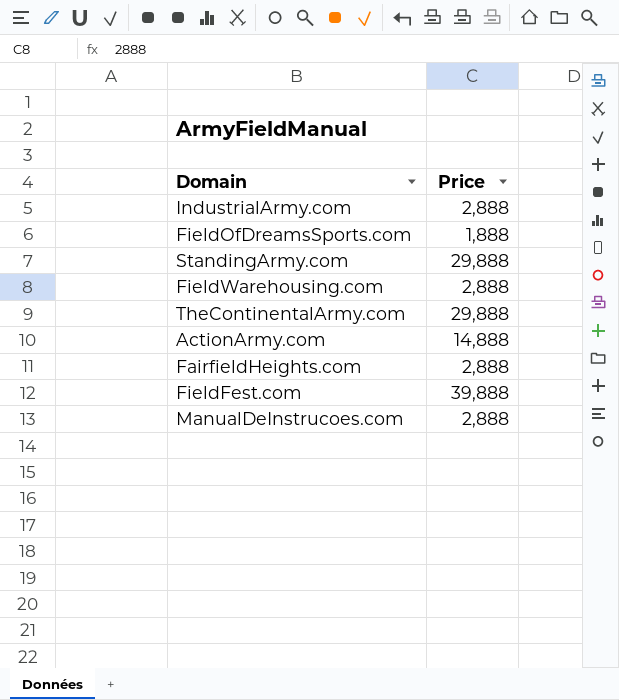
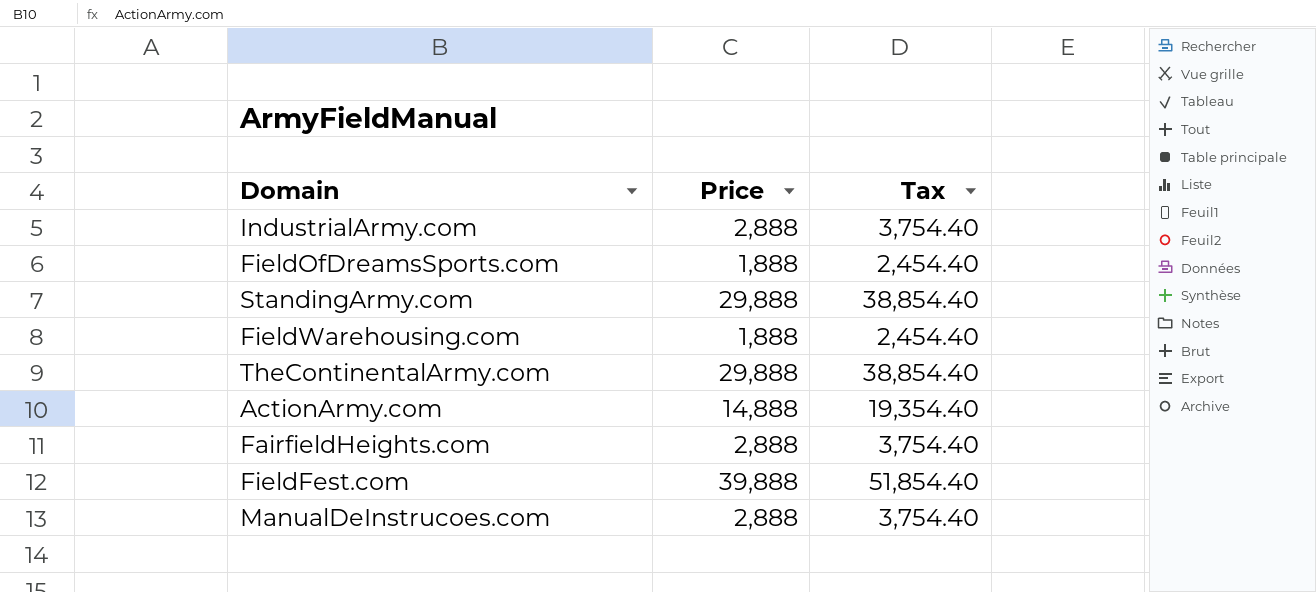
column Tax | formula: none -> [Price] * 1.3
FieldWarehousing.com | Price: 2,888 -> 1,888

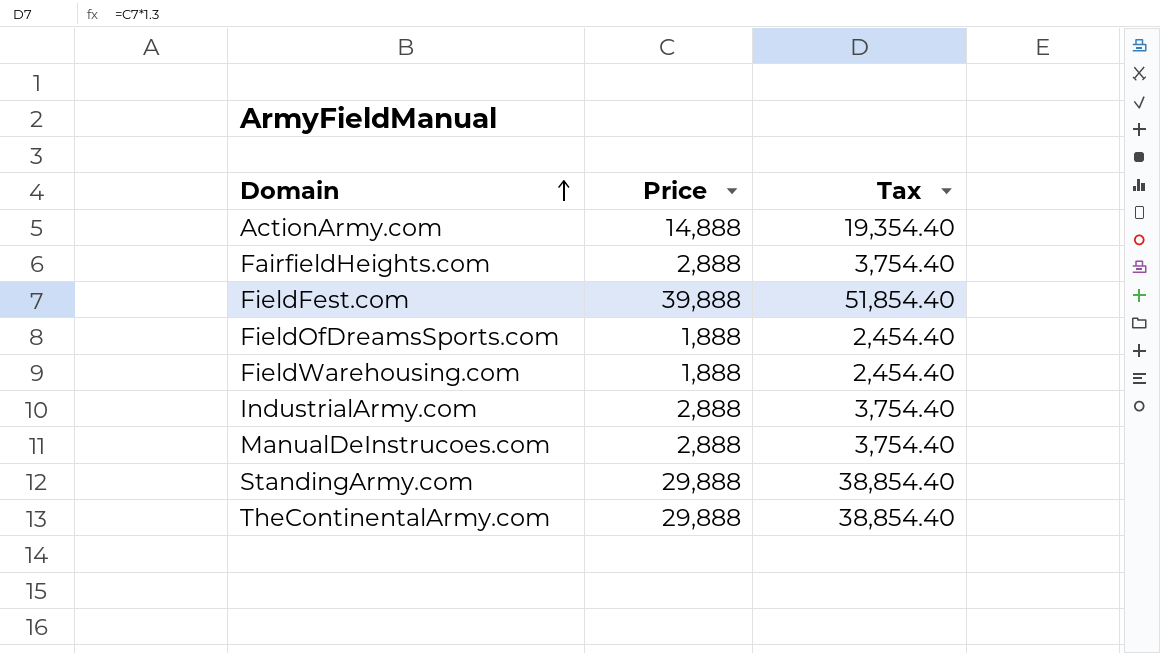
row order: none -> Domain ascending

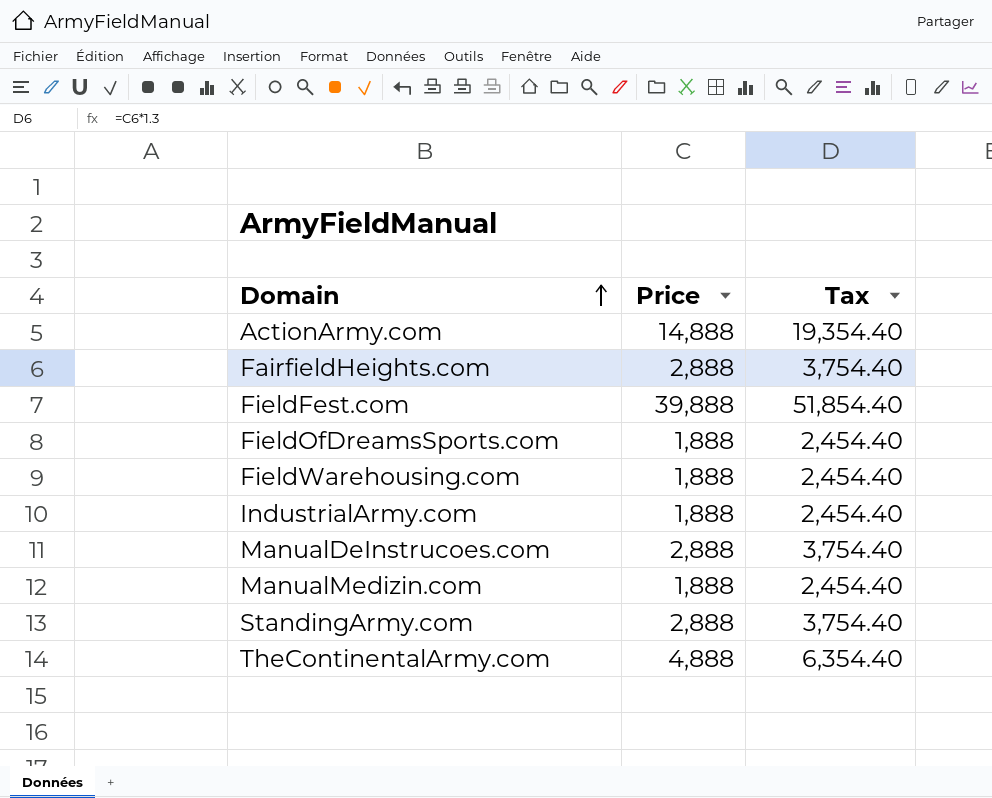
IndustrialArmy.com | Price: 2,888 -> 1,888
IndustrialArmy.com | Tax: 3,754.40 -> 2,454.40
row ManualMedizin.com: none -> 1,888 | 2,454.40
StandingArmy.com | Price: 29,888 -> 2,888
StandingArmy.com | Tax: 38,854.40 -> 3,754.40
TheContinentalArmy.com | Price: 29,888 -> 4,888
TheContinentalArmy.com | Tax: 38,854.40 -> 6,354.40

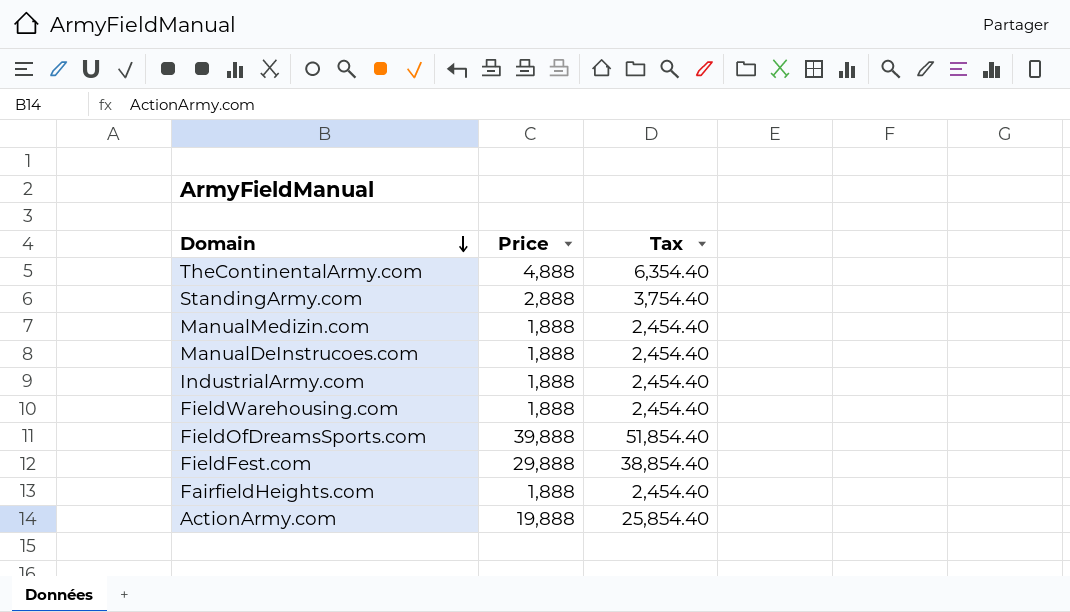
row order: Domain ascending -> Domain descending
ManualDeInstrucoes.com | Price: 2,888 -> 1,888
ManualDeInstrucoes.com | Tax: 3,754.40 -> 2,454.40
FieldOfDreamsSports.com | Price: 1,888 -> 39,888
FieldOfDreamsSports.com | Tax: 2,454.40 -> 51,854.40
FieldFest.com | Price: 39,888 -> 29,888
FieldFest.com | Tax: 51,854.40 -> 38,854.40
FairfieldHeights.com | Price: 2,888 -> 1,888
FairfieldHeights.com | Tax: 3,754.40 -> 2,454.40
ActionArmy.com | Price: 14,888 -> 19,888
ActionArmy.com | Tax: 19,354.40 -> 25,854.40

